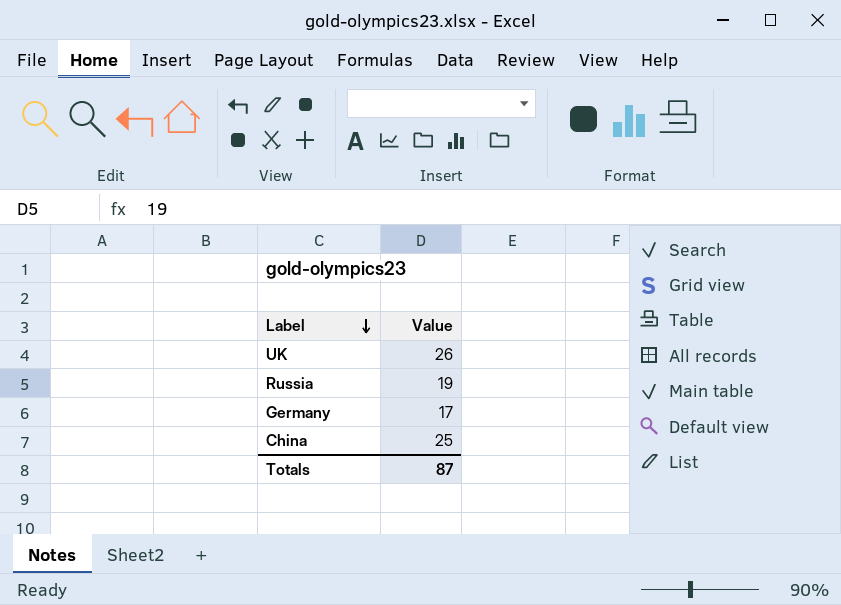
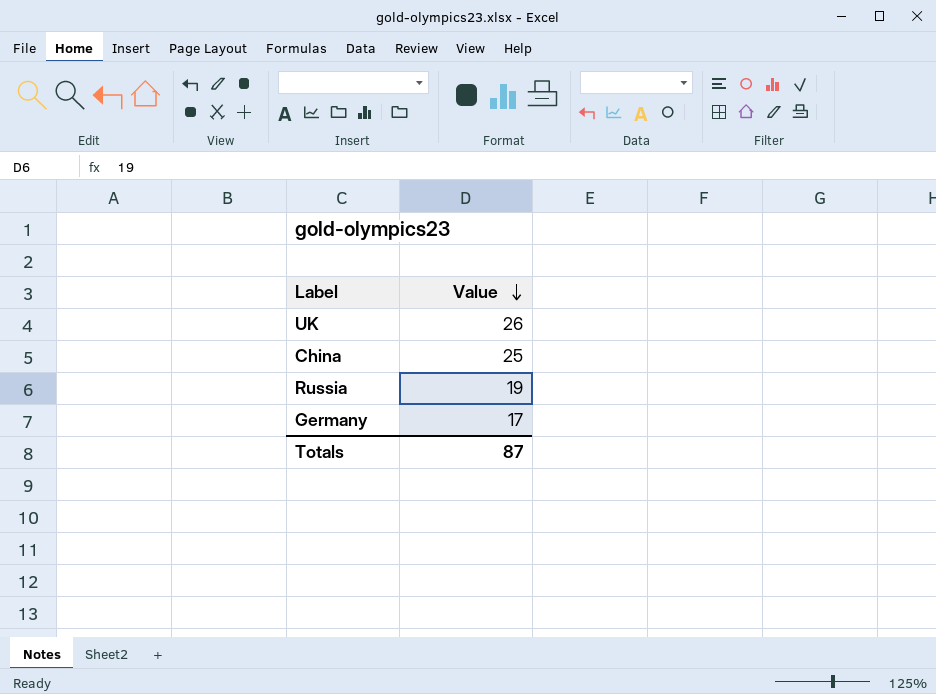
row order: Label descending -> Value descending

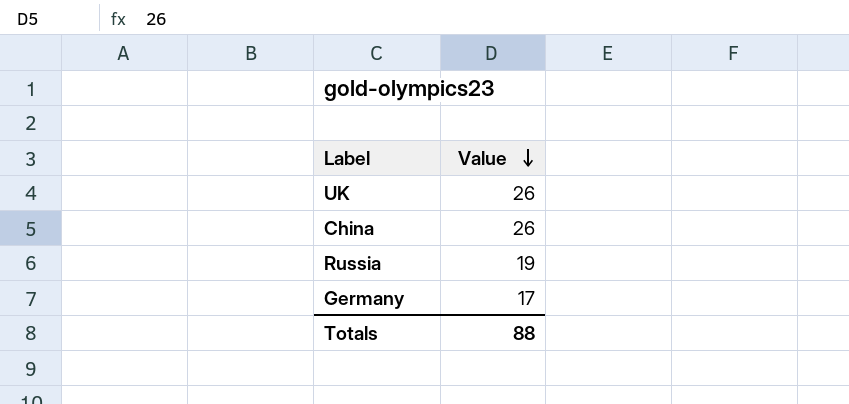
China | Value: 25 -> 26
Totals | Value: 87 -> 88

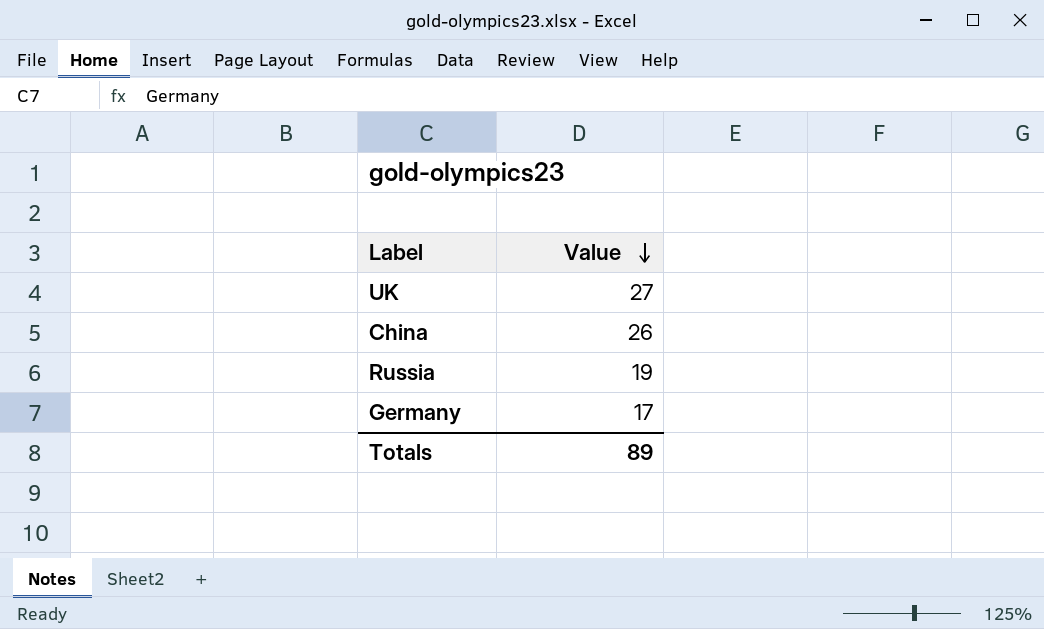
UK | Value: 26 -> 27
Totals | Value: 88 -> 89

